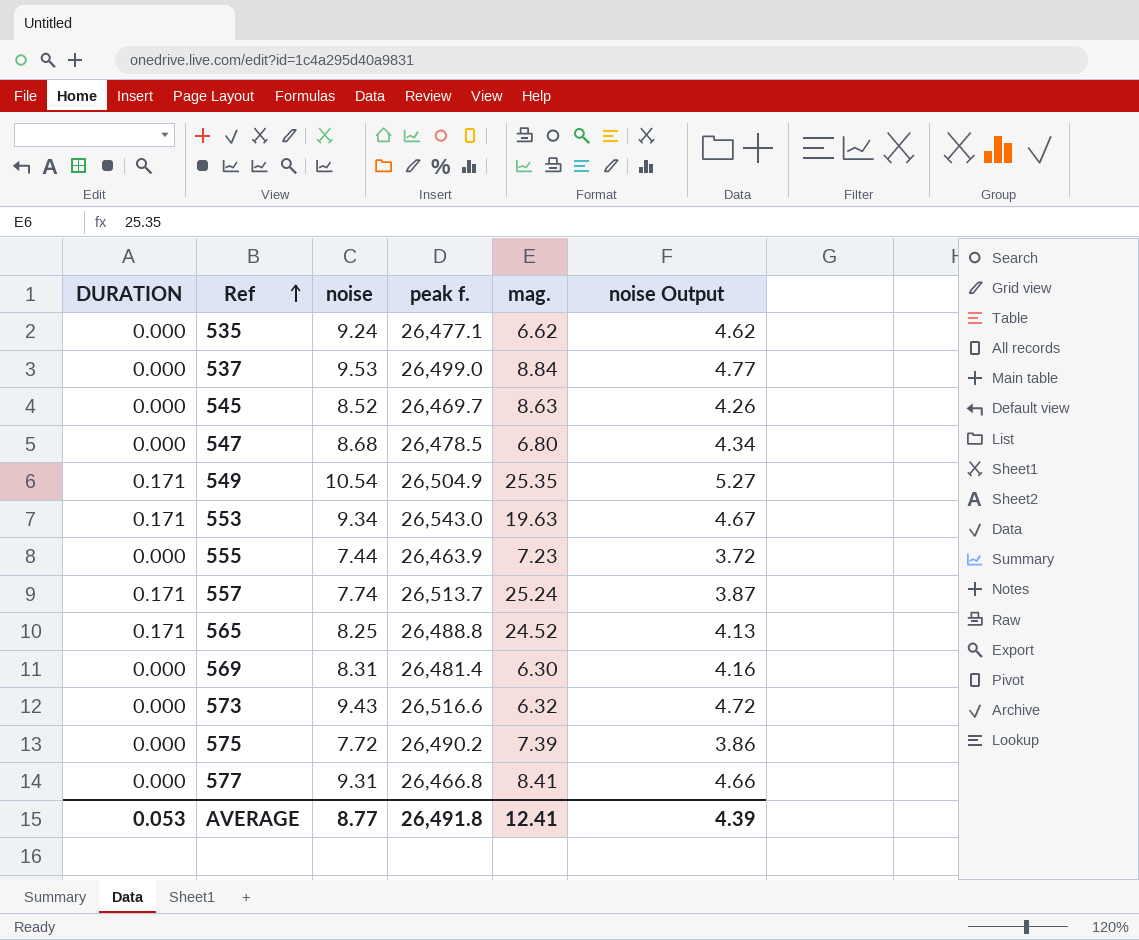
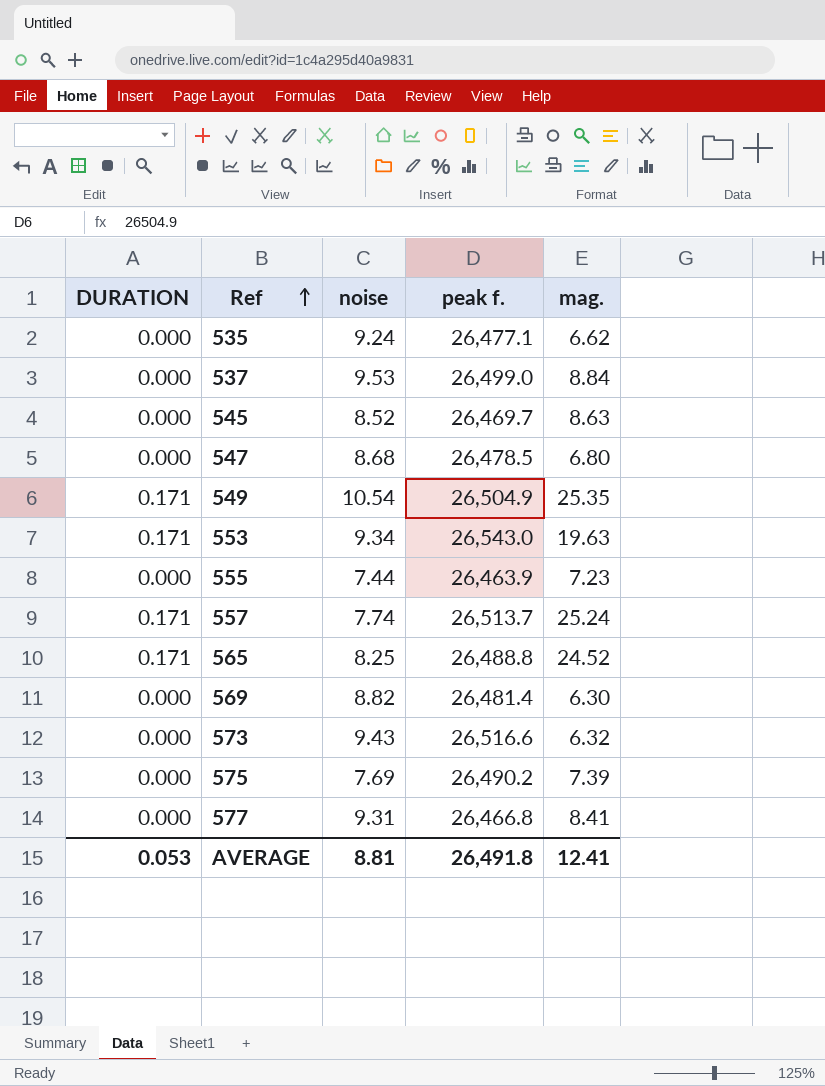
column noise Output | formula: [noise] * 0.5 -> none
569 | noise: 8.31 -> 8.82
575 | noise: 7.72 -> 7.69
AVERAGE | noise: 8.77 -> 8.81

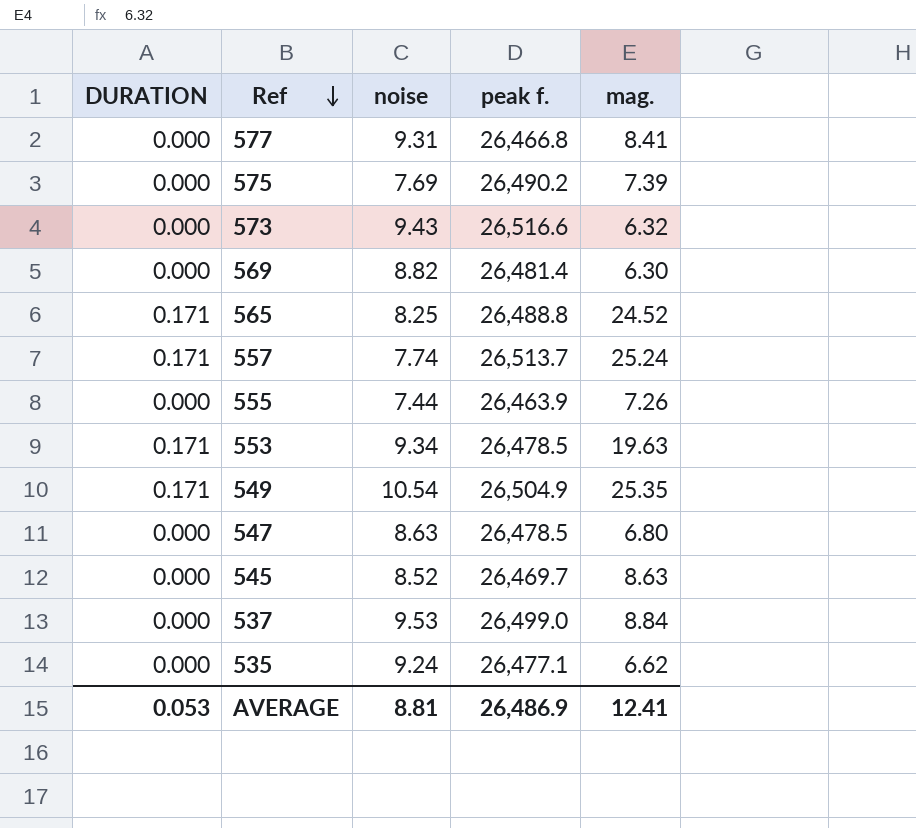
row order: Ref ascending -> Ref descending
555 | mag.: 7.23 -> 7.26
553 | peak f.: 26,543.0 -> 26,478.5
547 | noise: 8.68 -> 8.63
AVERAGE | peak f.: 26,491.8 -> 26,486.9

